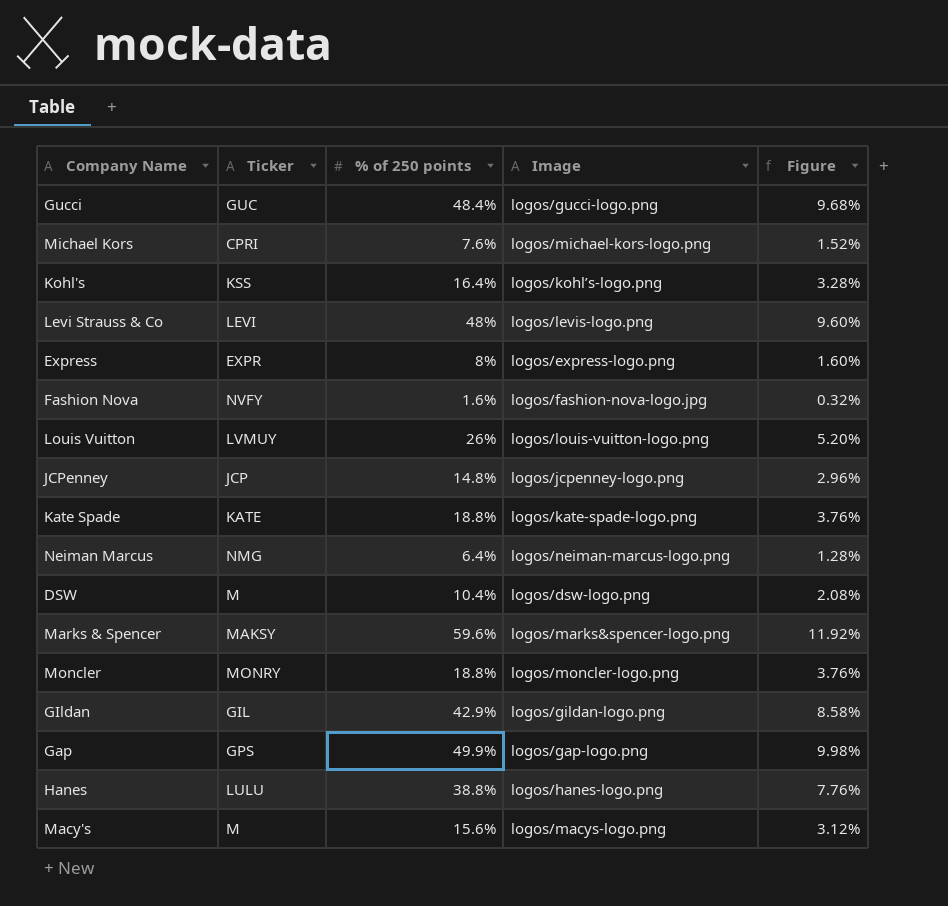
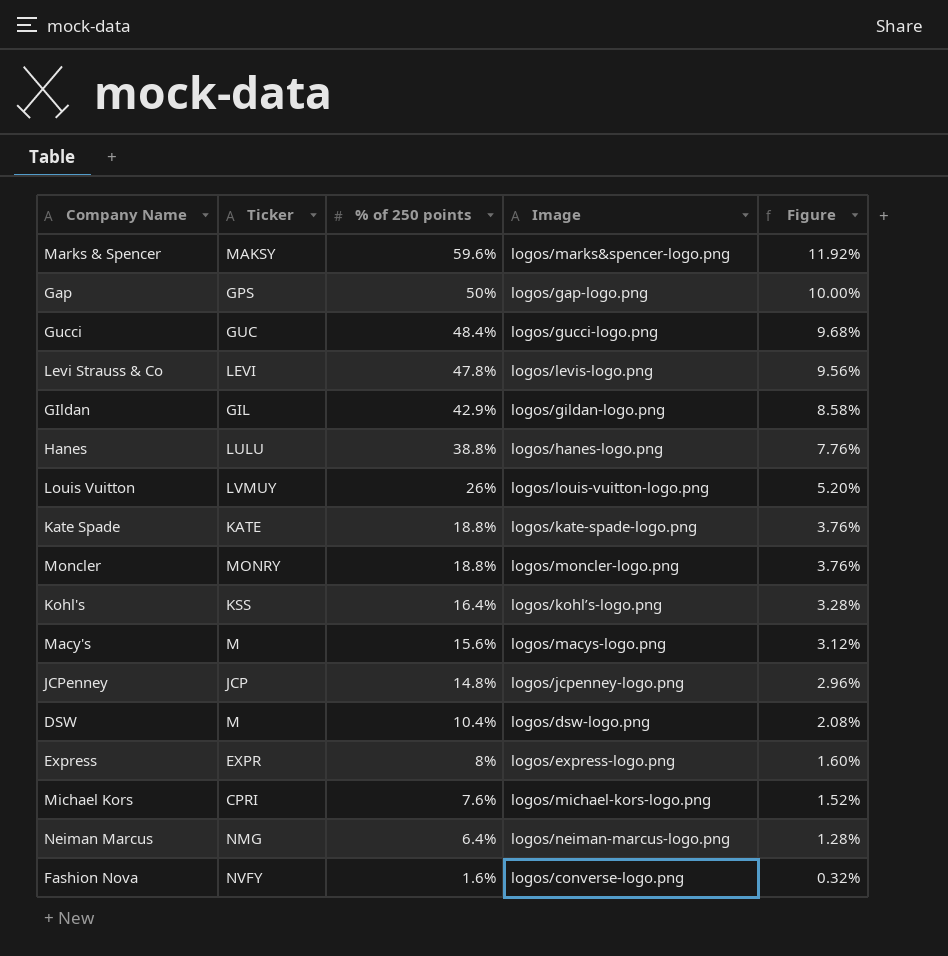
row order: none -> % of 250 points descending
Gap | % of 250 points: 49.9% -> 50%
Gap | Figure: 9.98% -> 10.00%
Levi Strauss & Co | % of 250 points: 48% -> 47.8%
Levi Strauss & Co | Figure: 9.60% -> 9.56%
Fashion Nova | Image: logos/fashion-nova-logo.jpg -> logos/converse-logo.png

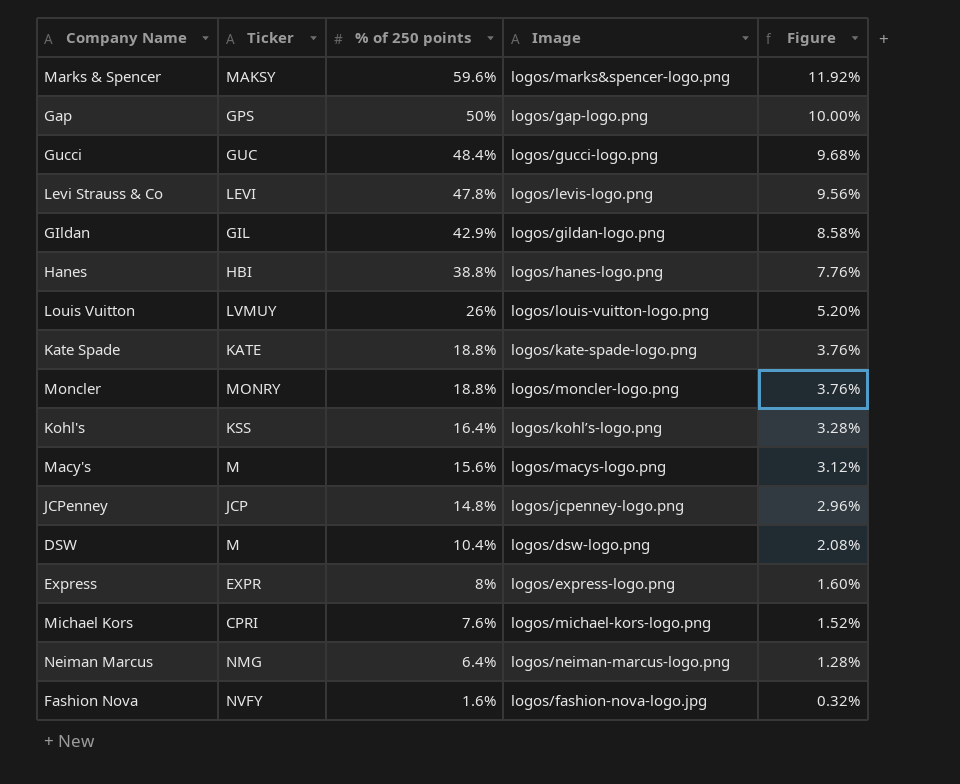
Hanes | Ticker: LULU -> HBI
Fashion Nova | Image: logos/converse-logo.png -> logos/fashion-nova-logo.jpg

